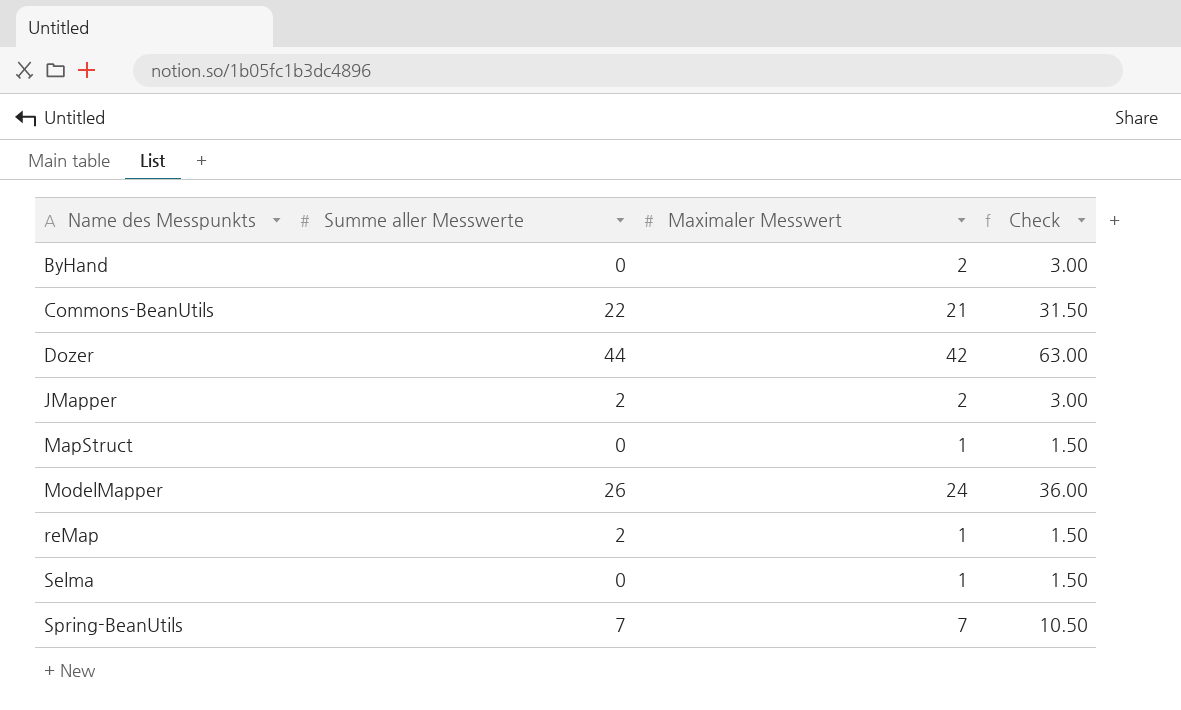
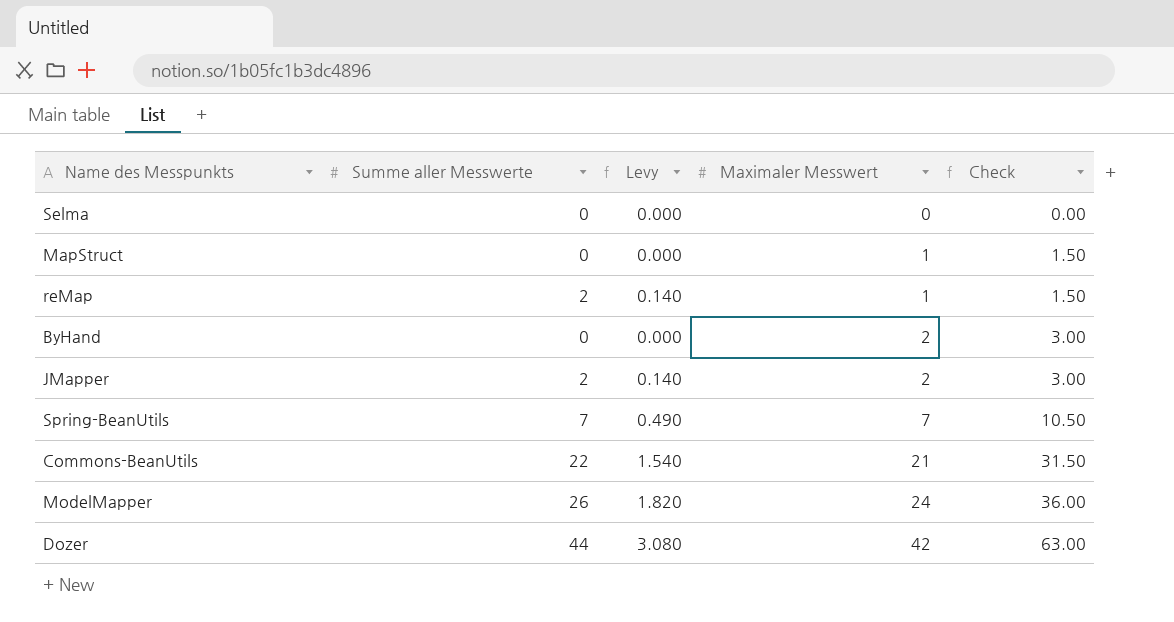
row order: Name des Messpunkts ascending -> Maximaler Messwert ascending
column Levy | formula: none -> [Summe aller Messwerte] * 0.07
Selma | Maximaler Messwert: 1 -> 0
Selma | Check: 1.50 -> 0.00

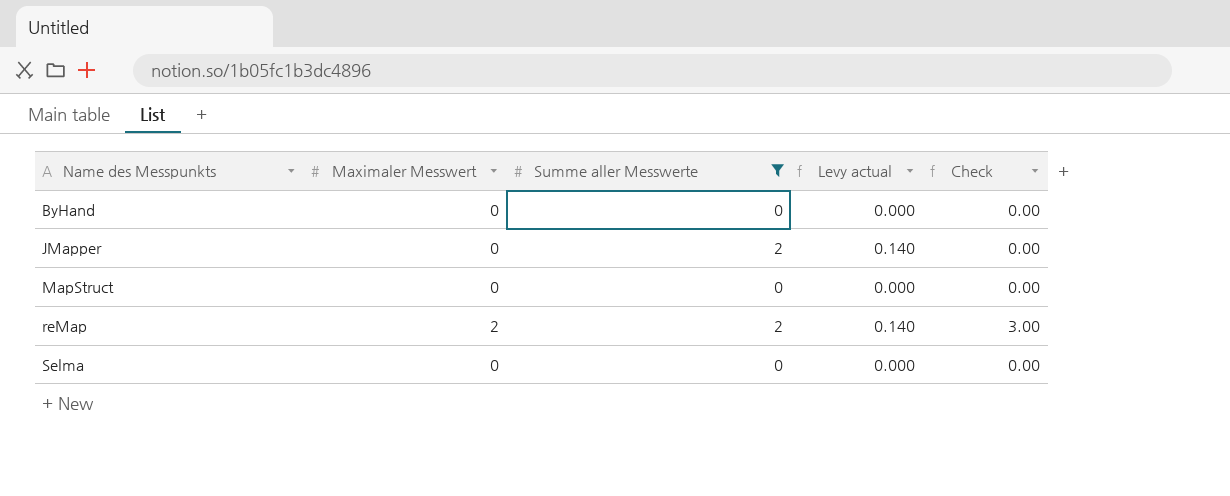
filter: none -> Summe aller Messwerte <= 2
row order: Maximaler Messwert ascending -> Name des Messpunkts ascending
column Maximaler Messwert | position: 4 -> 2
column name: Levy -> Levy actual
ByHand | Maximaler Messwert: 2 -> 0
ByHand | Check: 3.00 -> 0.00
JMapper | Maximaler Messwert: 2 -> 0
JMapper | Check: 3.00 -> 0.00
MapStruct | Maximaler Messwert: 1 -> 0
MapStruct | Check: 1.50 -> 0.00
reMap | Maximaler Messwert: 1 -> 2
reMap | Check: 1.50 -> 3.00

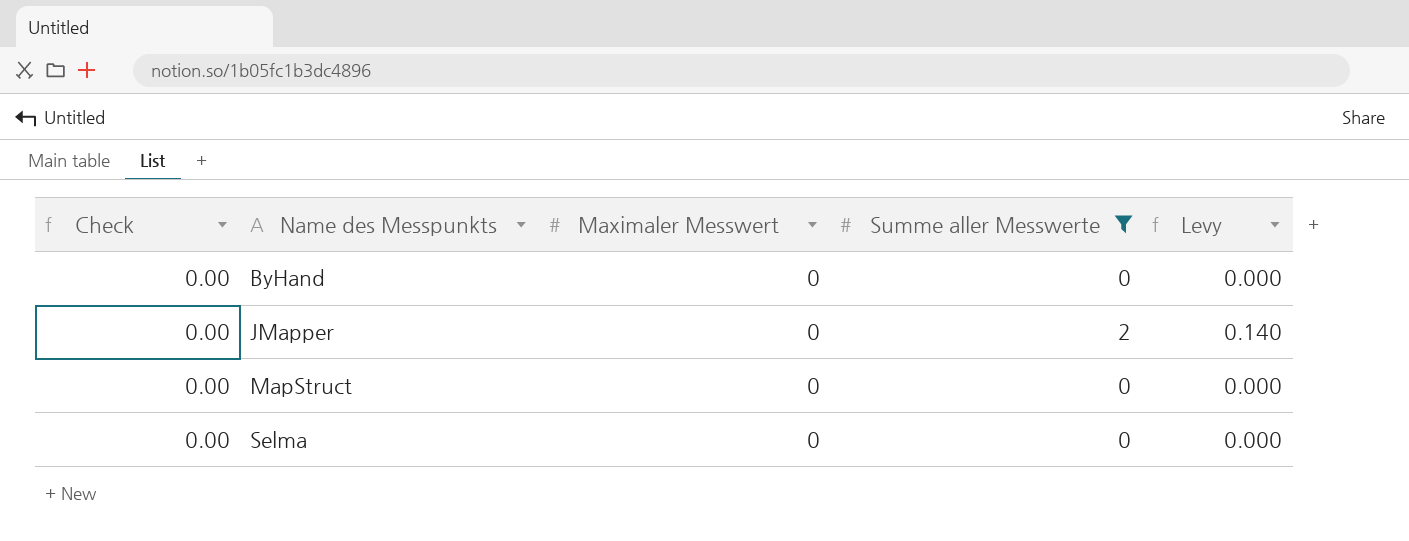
column Check | position: 5 -> 1
column name: Levy actual -> Levy
row reMap: 2 | 2 | 0.140 | 3.00 -> none

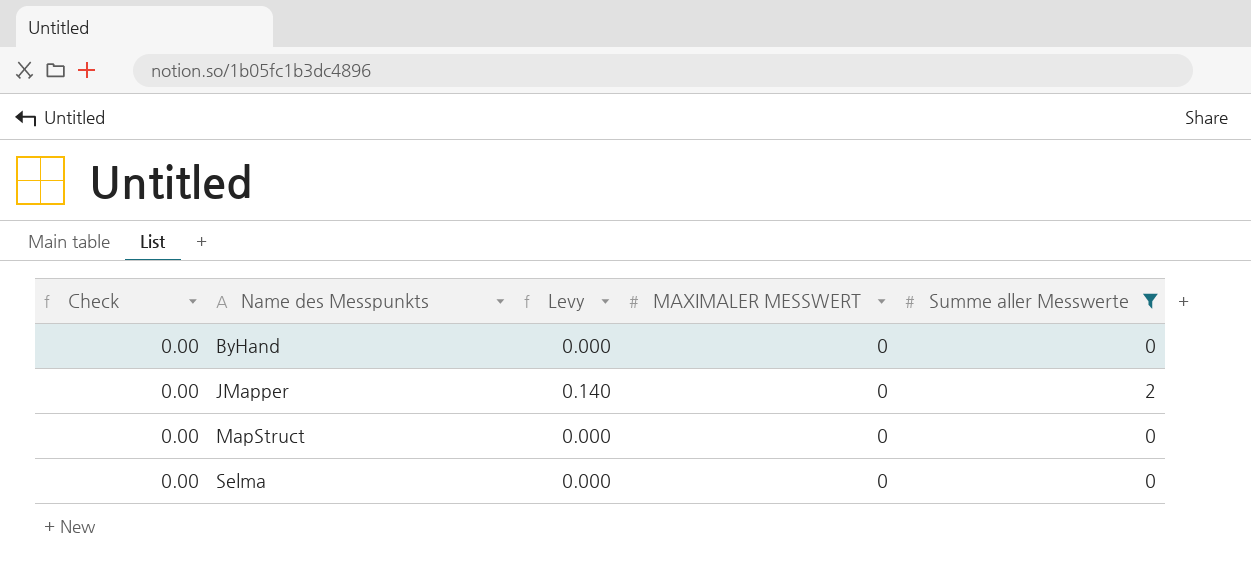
column Levy | position: 5 -> 3
column name: Maximaler Messwert -> MAXIMALER MESSWERT

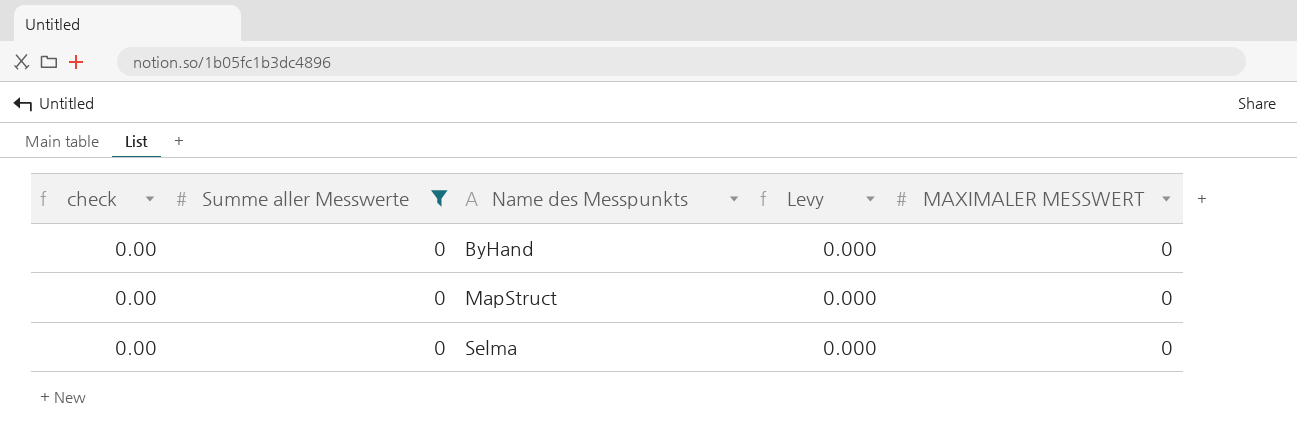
column name: Check -> check
column Summe aller Messwerte | position: 5 -> 2
row JMapper: 0.00 | 0.140 | 0 | 2 -> none

